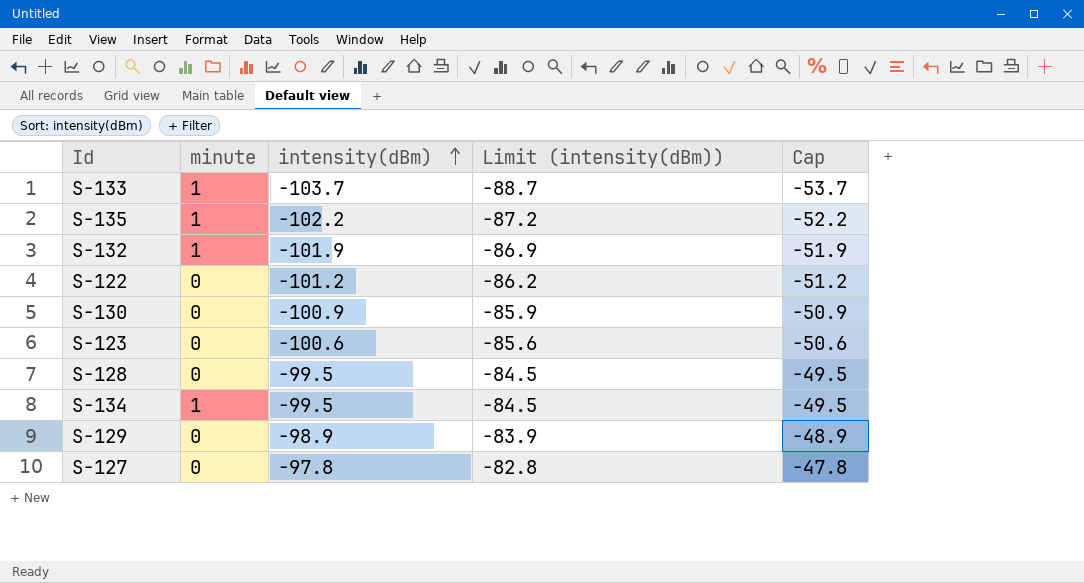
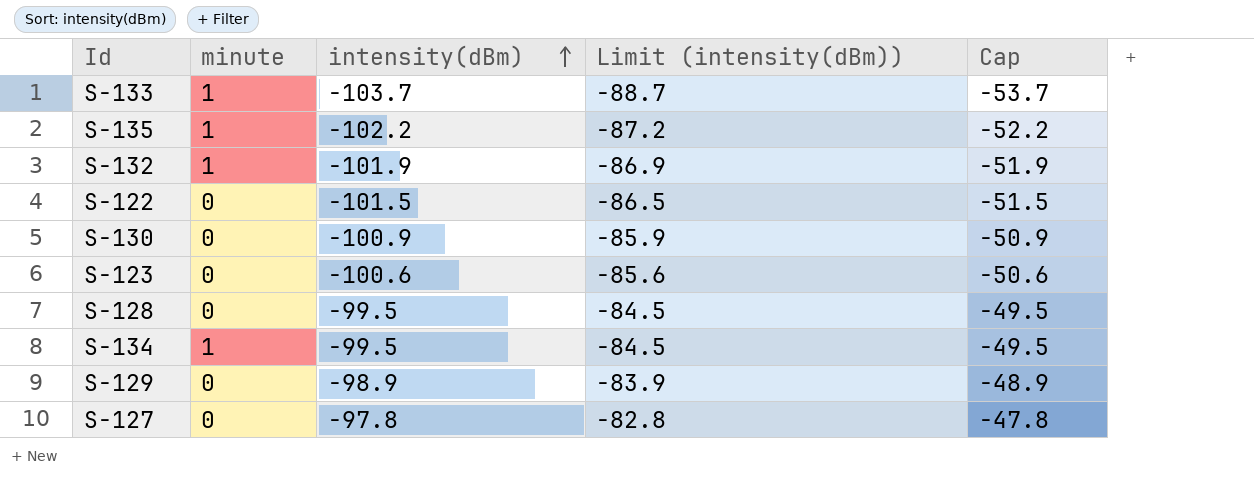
S-122 | intensity(dBm): -101.2 -> -101.5
S-122 | Limit (intensity(dBm)): -86.2 -> -86.5
S-122 | Cap: -51.2 -> -51.5

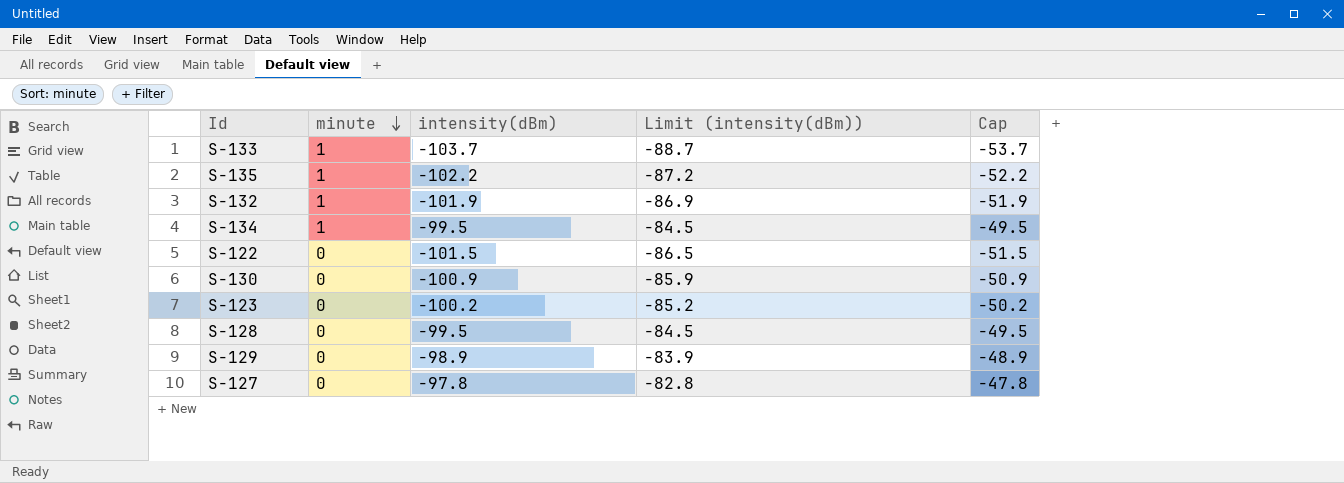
row order: intensity(dBm) ascending -> minute descending
S-123 | intensity(dBm): -100.6 -> -100.2
S-123 | Limit (intensity(dBm)): -85.6 -> -85.2
S-123 | Cap: -50.6 -> -50.2

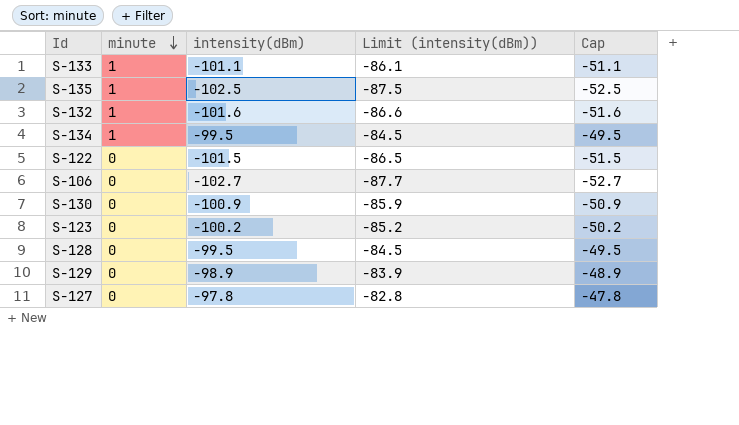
S-133 | intensity(dBm): -103.7 -> -101.1
S-133 | Limit (intensity(dBm)): -88.7 -> -86.1
S-133 | Cap: -53.7 -> -51.1
S-135 | intensity(dBm): -102.2 -> -102.5
S-135 | Limit (intensity(dBm)): -87.2 -> -87.5
S-135 | Cap: -52.2 -> -52.5
S-132 | intensity(dBm): -101.9 -> -101.6
S-132 | Limit (intensity(dBm)): -86.9 -> -86.6
S-132 | Cap: -51.9 -> -51.6
row S-106: none -> 0 | -102.7 | -87.7 | -52.7

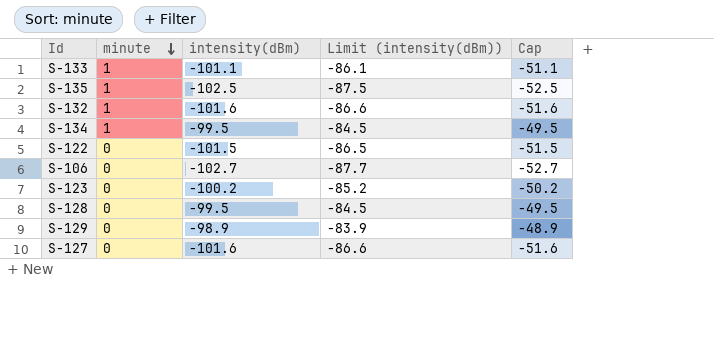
row S-130: 0 | -100.9 | -85.9 | -50.9 -> none
S-127 | intensity(dBm): -97.8 -> -101.6
S-127 | Limit (intensity(dBm)): -82.8 -> -86.6
S-127 | Cap: -47.8 -> -51.6

